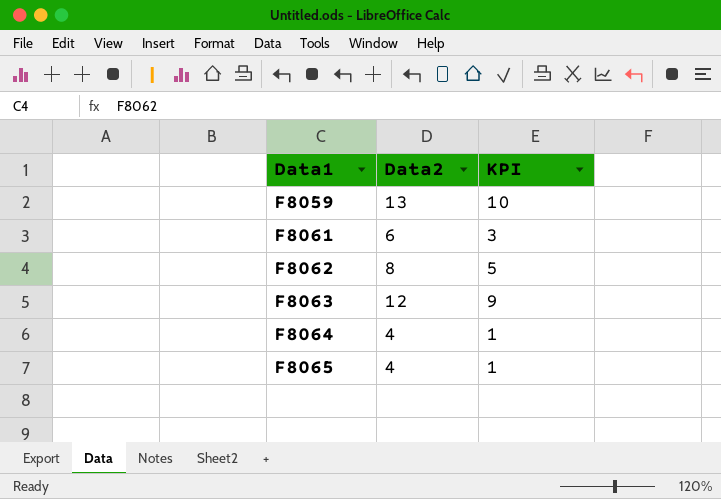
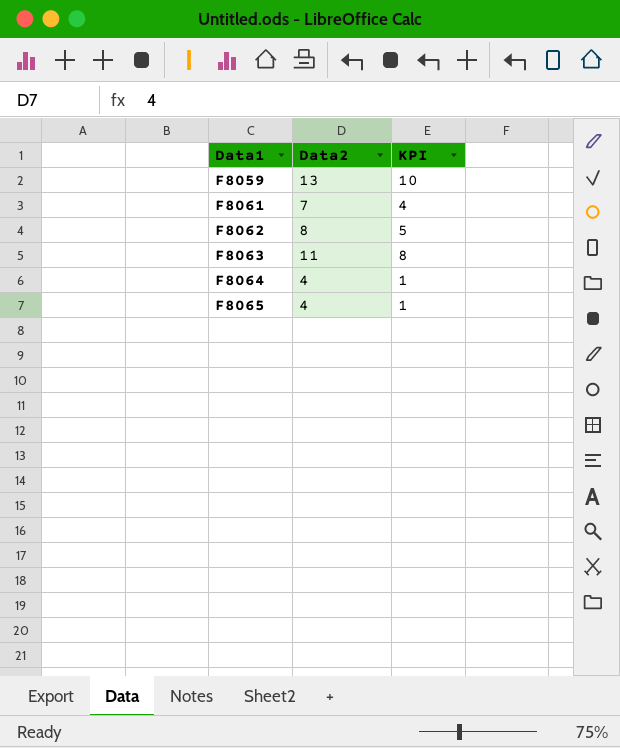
F8061 | Data2: 6 -> 7
F8061 | KPI: 3 -> 4
F8063 | Data2: 12 -> 11
F8063 | KPI: 9 -> 8

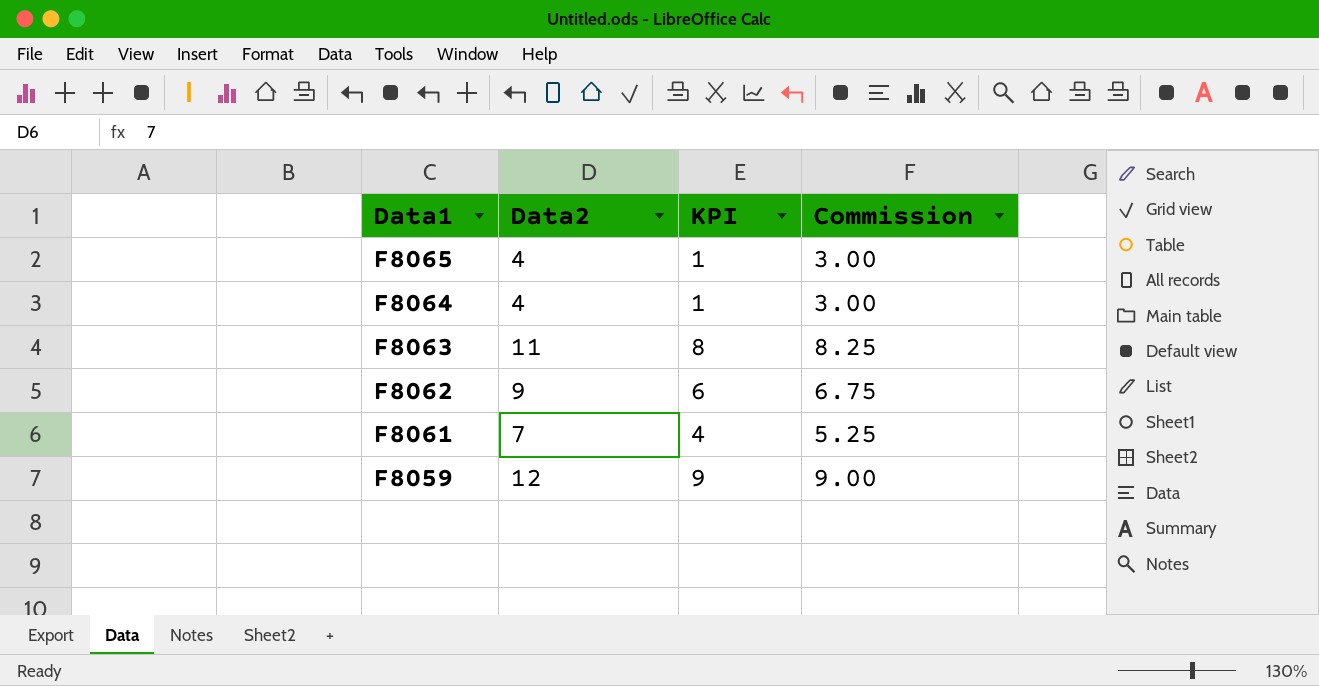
row order: Data1 ascending -> Data1 descending
column Commission | formula: none -> [Data2] * 0.75
F8062 | Data2: 8 -> 9
F8062 | KPI: 5 -> 6
F8059 | Data2: 13 -> 12
F8059 | KPI: 10 -> 9

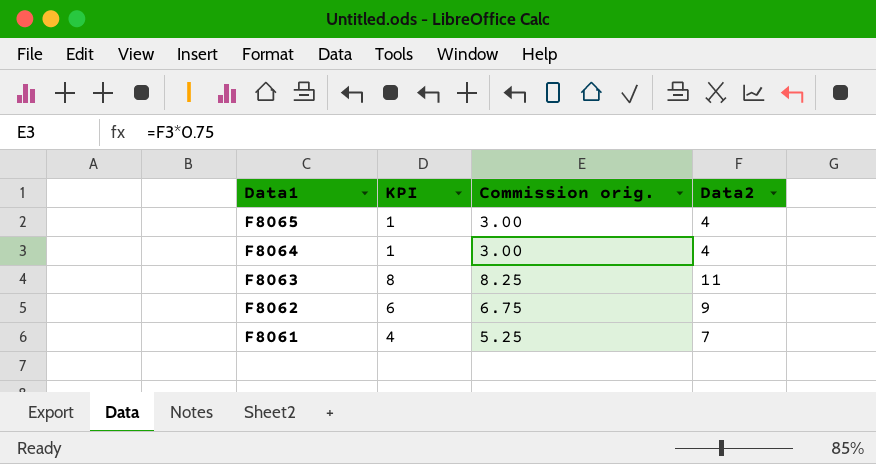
column name: Commission -> Commission orig.
column Data2 | position: 2 -> 4
row F8059: 12 | 9 | 9.00 -> none

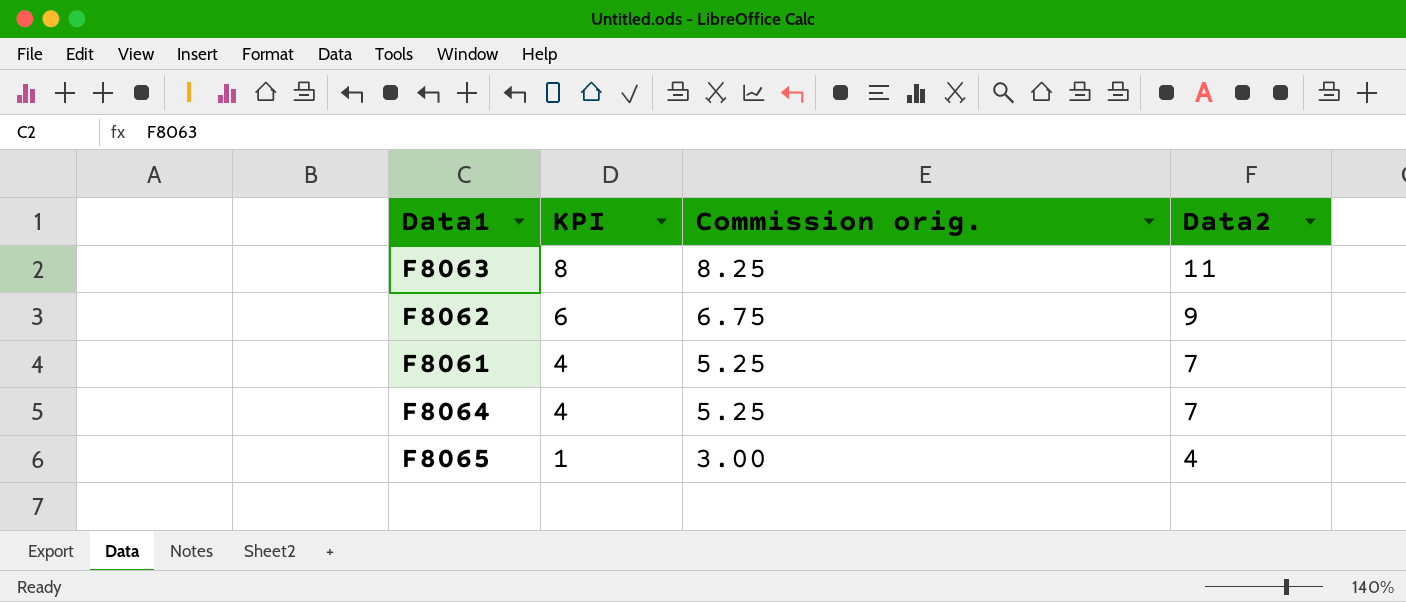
row order: Data1 descending -> KPI descending
F8064 | KPI: 1 -> 4
F8064 | Commission orig.: 3.00 -> 5.25
F8064 | Data2: 4 -> 7

